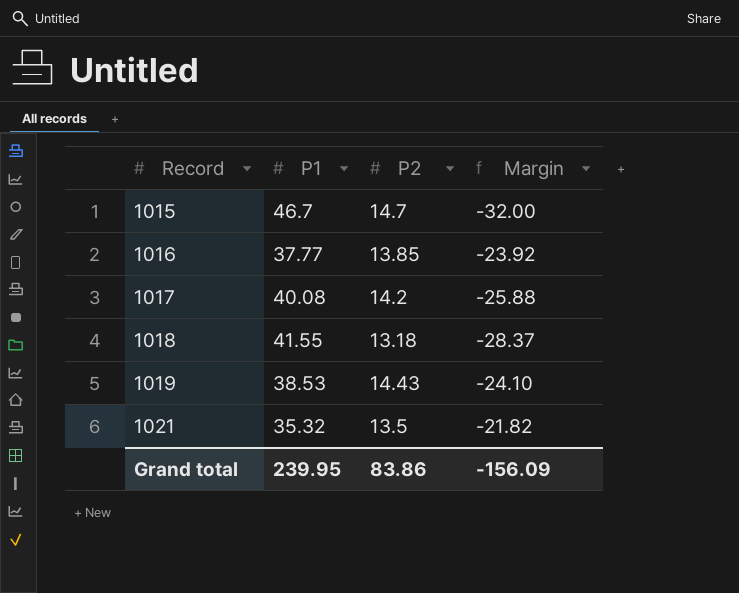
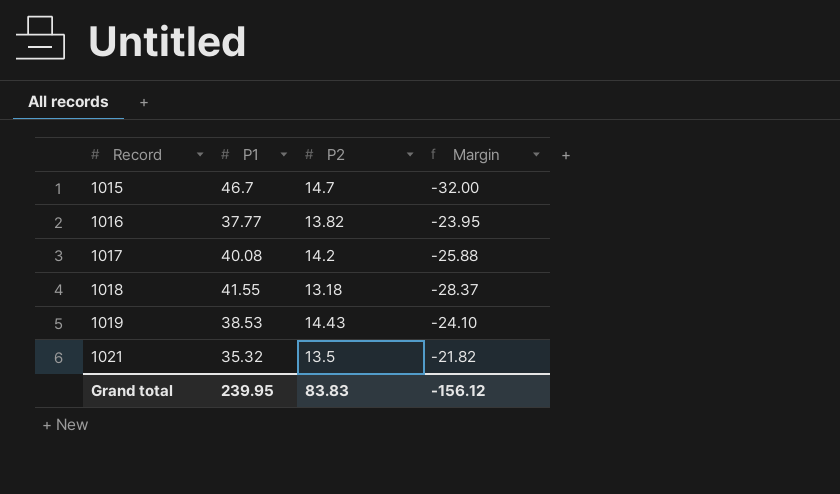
1016 | P2: 13.85 -> 13.82
1016 | Margin: -23.92 -> -23.95
Grand total | P2: 83.86 -> 83.83
Grand total | Margin: -156.09 -> -156.12

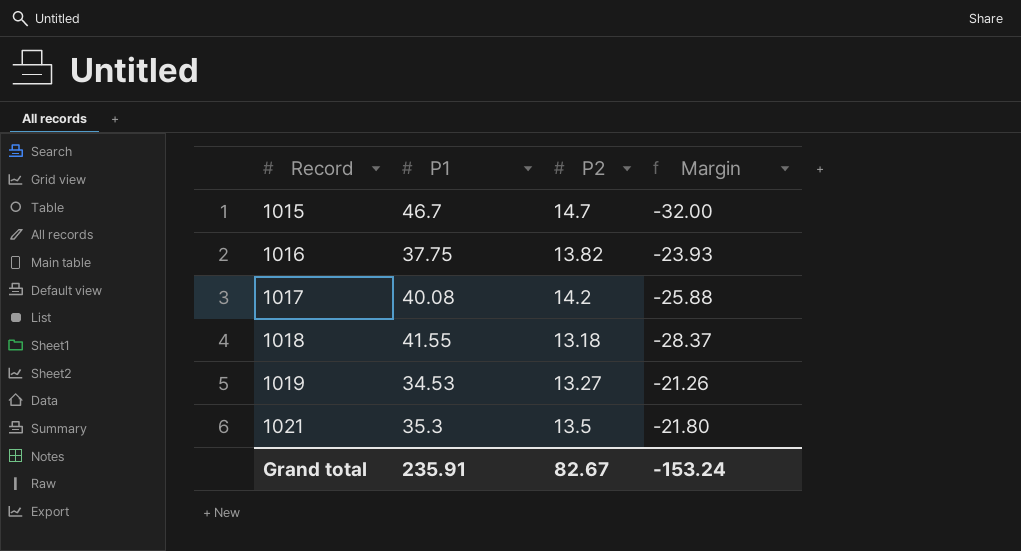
1016 | P1: 37.77 -> 37.75
1016 | Margin: -23.95 -> -23.93
1019 | P1: 38.53 -> 34.53
1019 | P2: 14.43 -> 13.27
1019 | Margin: -24.10 -> -21.26
1021 | P1: 35.32 -> 35.3
1021 | Margin: -21.82 -> -21.80
Grand total | P1: 239.95 -> 235.91
Grand total | P2: 83.83 -> 82.67
Grand total | Margin: -156.12 -> -153.24

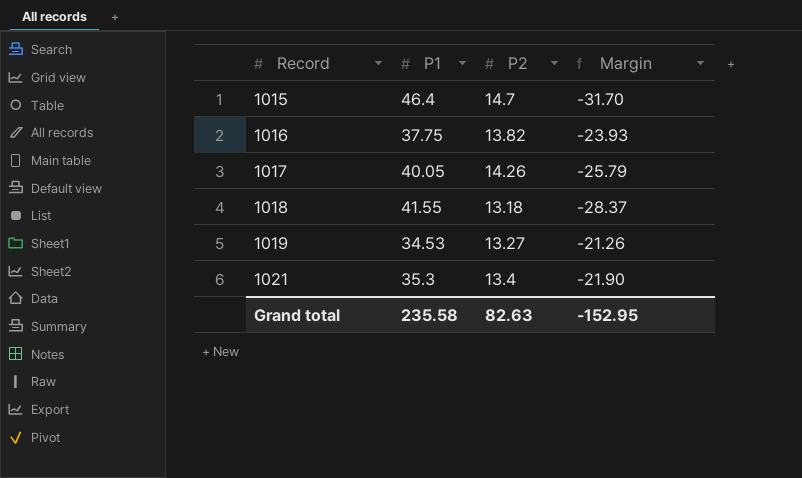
1015 | P1: 46.7 -> 46.4
1015 | Margin: -32.00 -> -31.70
1017 | P1: 40.08 -> 40.05
1017 | P2: 14.2 -> 14.26
1017 | Margin: -25.88 -> -25.79
1021 | P2: 13.5 -> 13.4
1021 | Margin: -21.80 -> -21.90
Grand total | P1: 235.91 -> 235.58
Grand total | P2: 82.67 -> 82.63
Grand total | Margin: -153.24 -> -152.95

